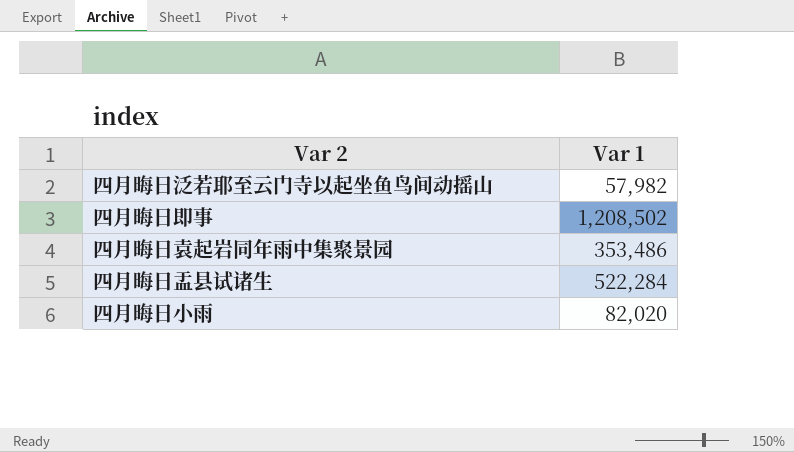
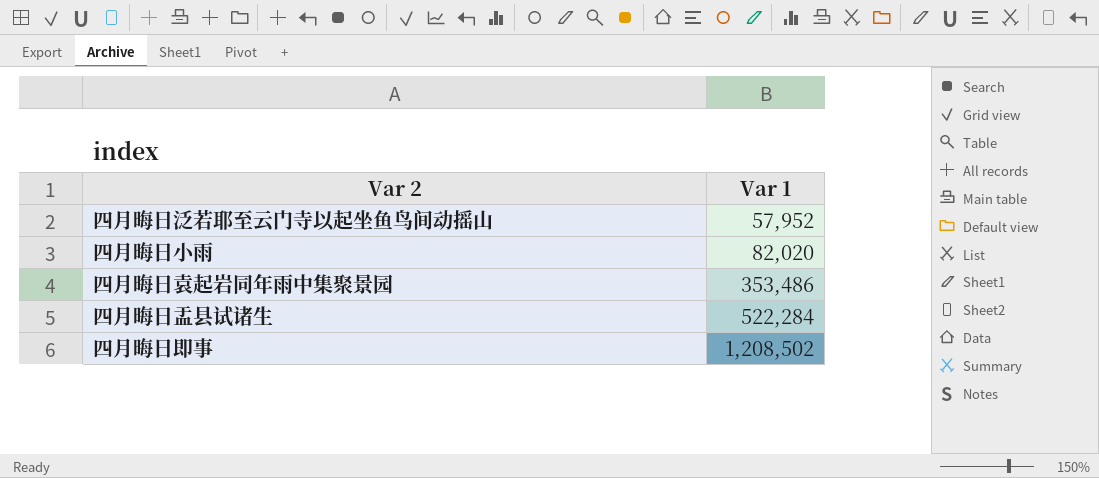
row order: none -> Var 1 ascending
四月晦日泛若耶至云门寺以起坐鱼鸟间动摇山 | Var 1: 57,982 -> 57,952

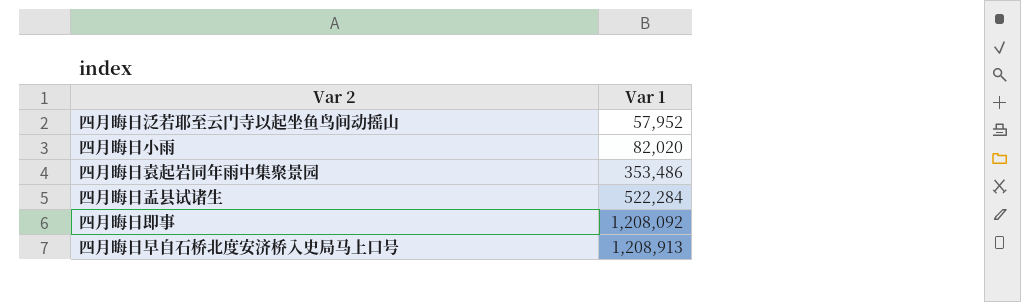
四月晦日即事 | Var 1: 1,208,502 -> 1,208,092
row 四月晦日早自石桥北度安济桥入史局马上口号: none -> 1,208,913

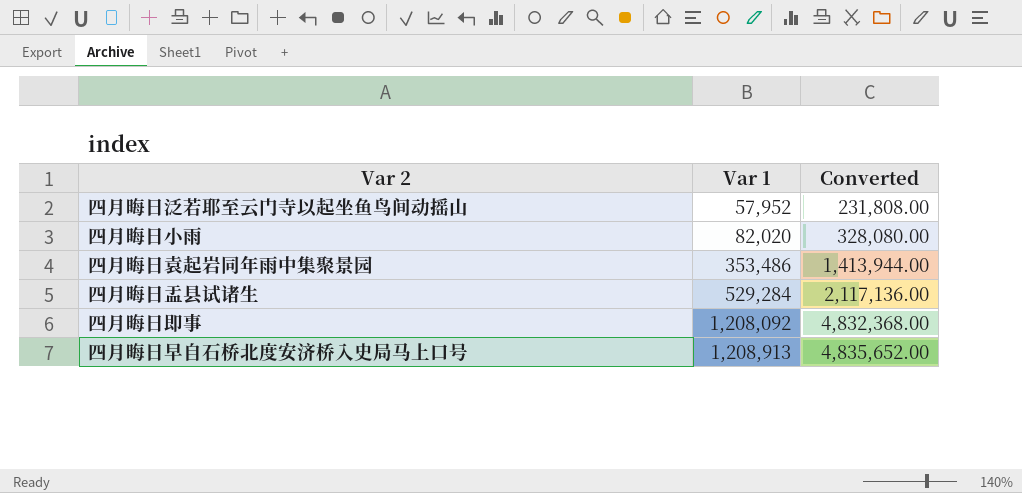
column Converted | formula: none -> [Var 1] * 4
四月晦日盂县试诸生 | Var 1: 522,284 -> 529,284

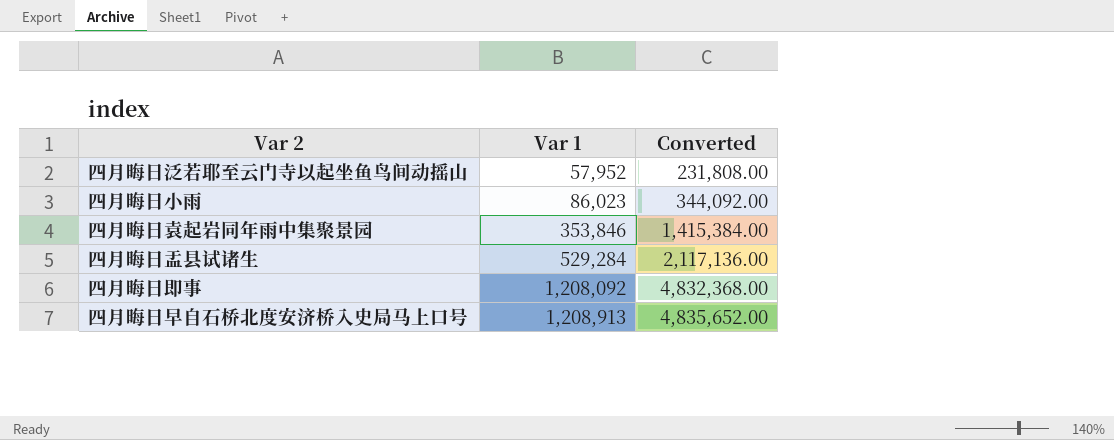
四月晦日小雨 | Var 1: 82,020 -> 86,023
四月晦日小雨 | Converted: 328,080.00 -> 344,092.00
四月晦日袁起岩同年雨中集聚景园 | Var 1: 353,486 -> 353,846
四月晦日袁起岩同年雨中集聚景园 | Converted: 1,413,944.00 -> 1,415,384.00

